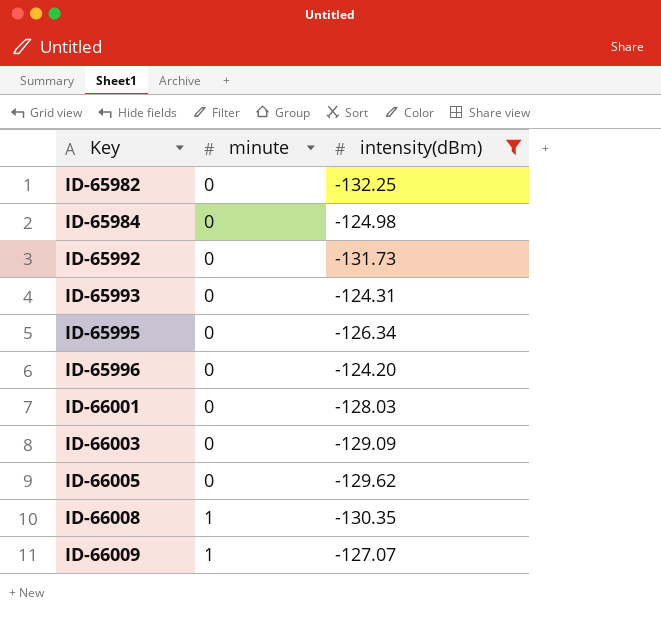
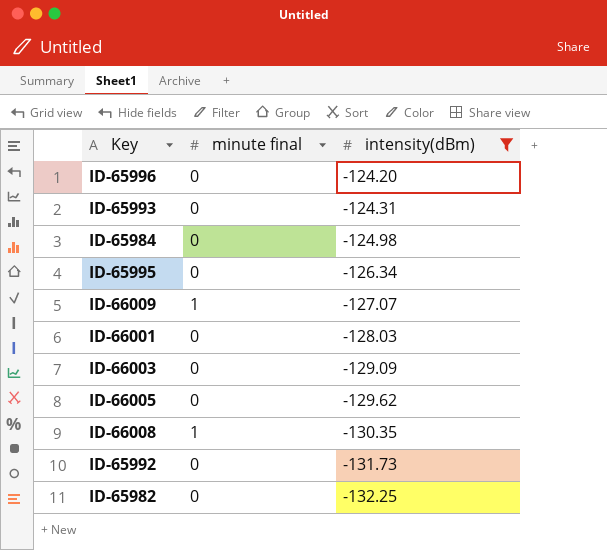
row order: Key ascending -> intensity(dBm) descending
column name: minute -> minute final

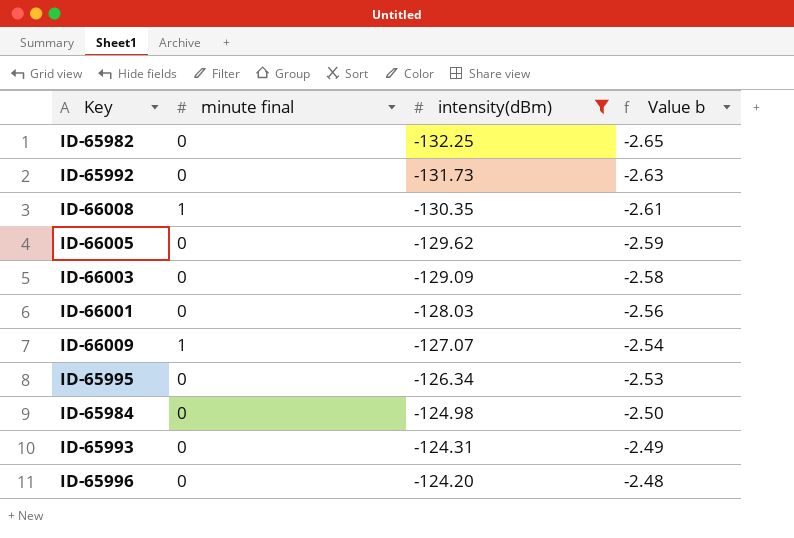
row order: intensity(dBm) descending -> intensity(dBm) ascending
column Value b | formula: none -> [intensity(dBm)] * 0.02

